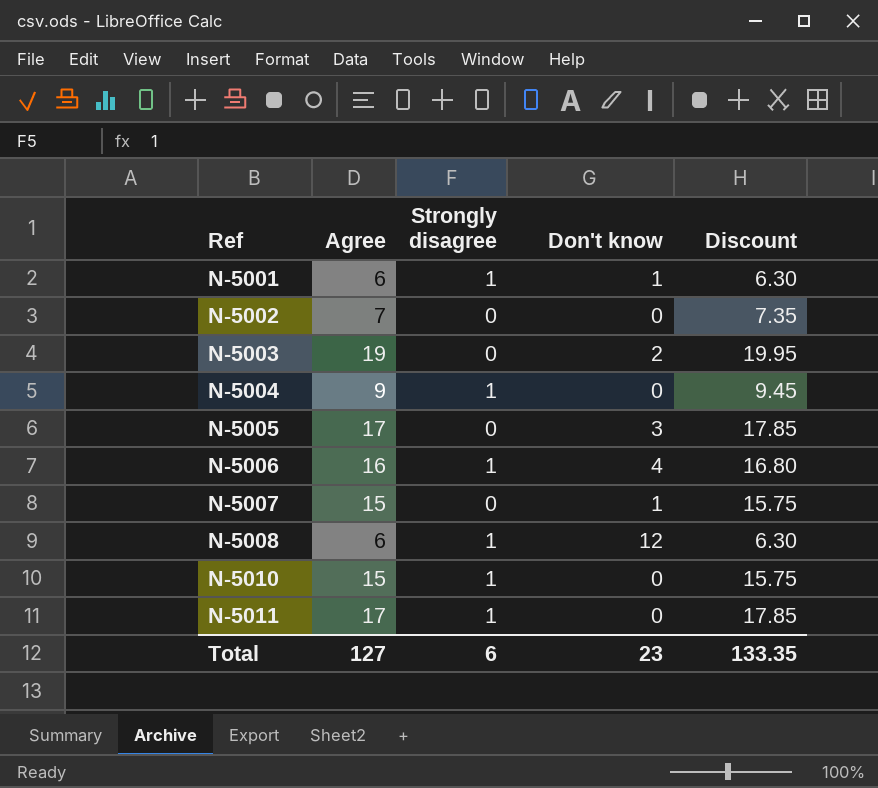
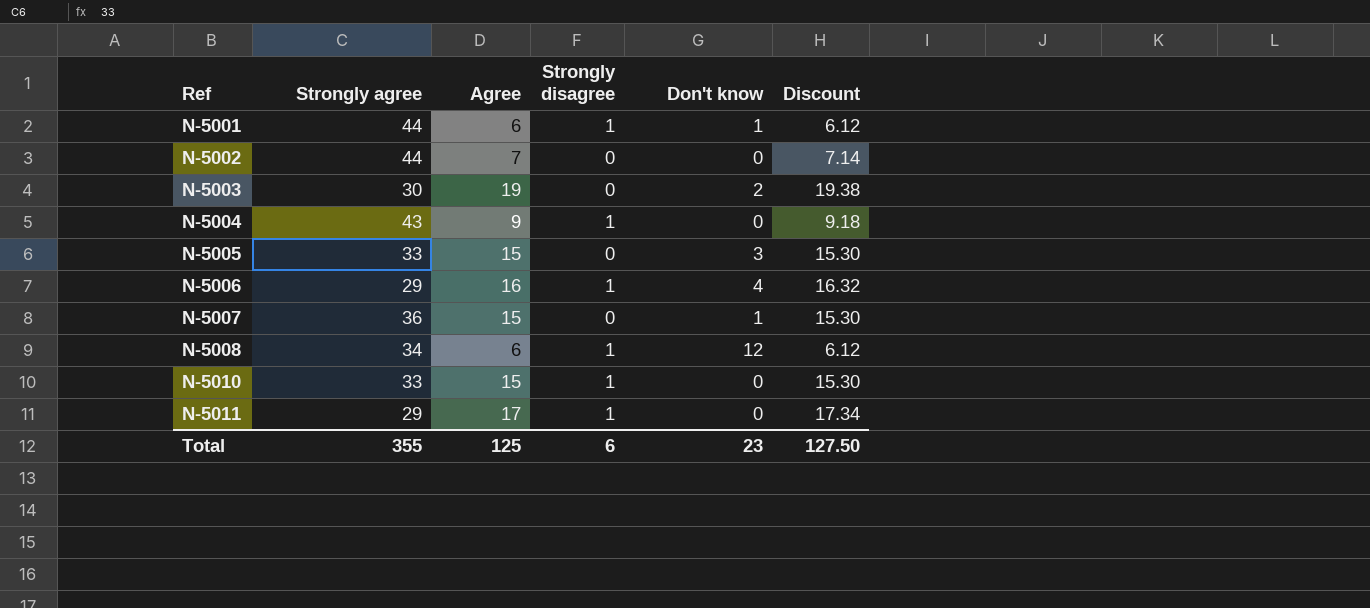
column Strongly agree | position: none -> 2
column Discount | formula: [Agree] * 1.05 -> [Agree] * 1.02
N-5005 | Agree: 17 -> 15
Total | Agree: 127 -> 125
Total | Discount: 133.35 -> 127.50

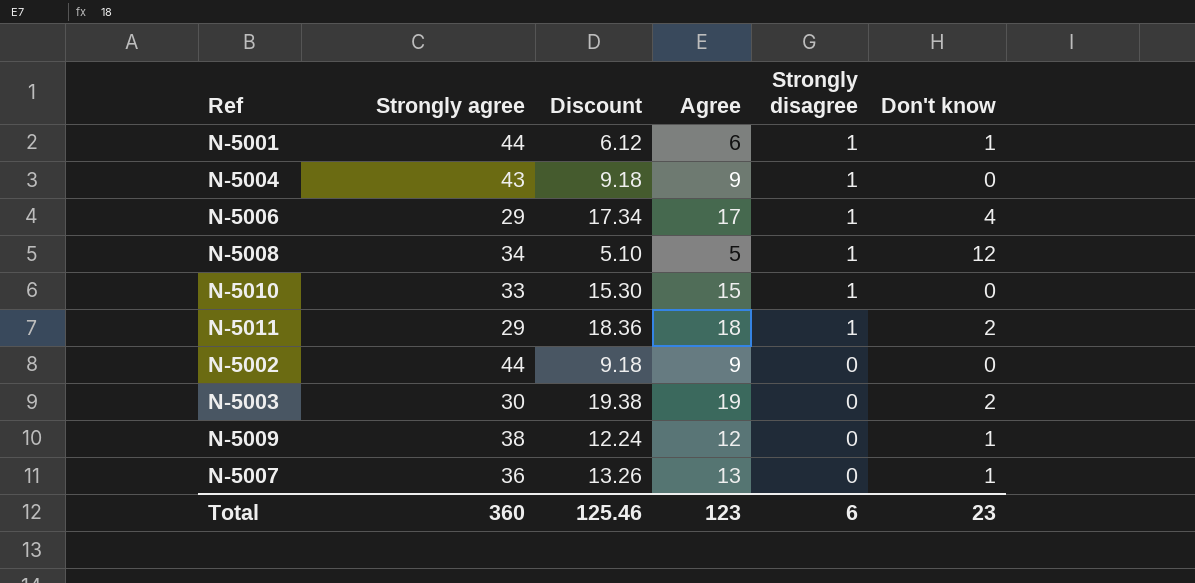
row order: Ref ascending -> Strongly disagree descending
column Discount | position: 6 -> 3
row N-5005: 33 | 15 | 0 | 3 | 15.30 -> none
N-5006 | Discount: 16.32 -> 17.34
N-5006 | Agree: 16 -> 17
N-5008 | Discount: 6.12 -> 5.10
N-5008 | Agree: 6 -> 5
N-5011 | Discount: 17.34 -> 18.36
N-5011 | Agree: 17 -> 18
N-5011 | Don't know: 0 -> 2
N-5002 | Discount: 7.14 -> 9.18
N-5002 | Agree: 7 -> 9
row N-5009: none -> 38 | 12.24 | 12 | 0 | 1
N-5007 | Discount: 15.30 -> 13.26
N-5007 | Agree: 15 -> 13
Total | Strongly agree: 355 -> 360
Total | Discount: 127.50 -> 125.46
Total | Agree: 125 -> 123

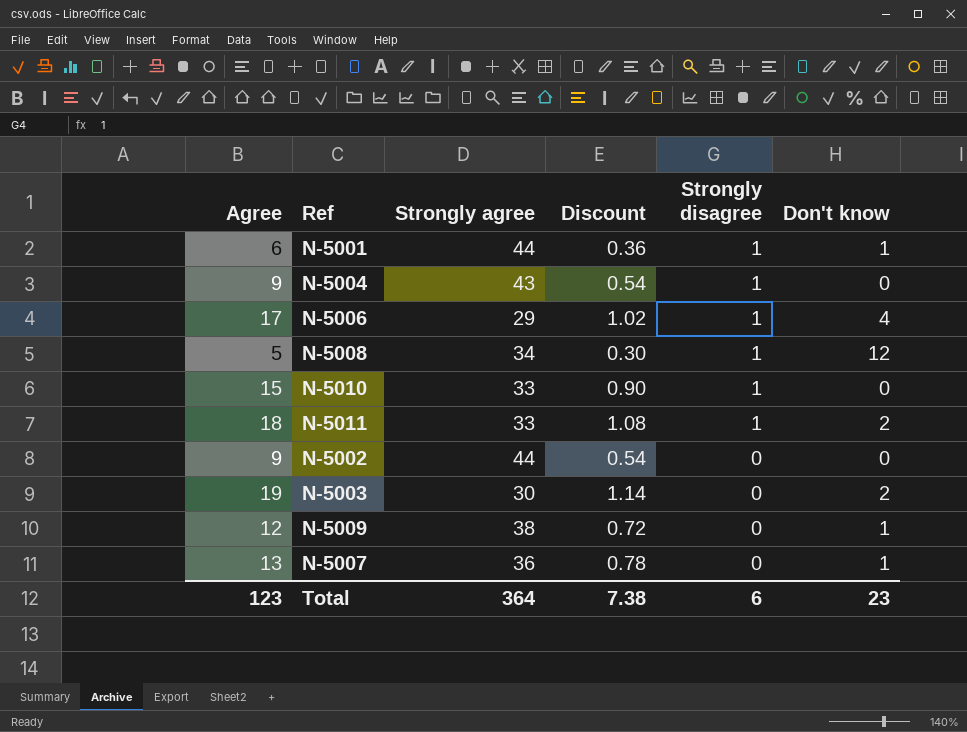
column Agree | position: 4 -> 1
column Discount | formula: [Agree] * 1.02 -> [Agree] * 0.06
N-5011 | Strongly agree: 29 -> 33
Total | Strongly agree: 360 -> 364
Total | Discount: 125.46 -> 7.38

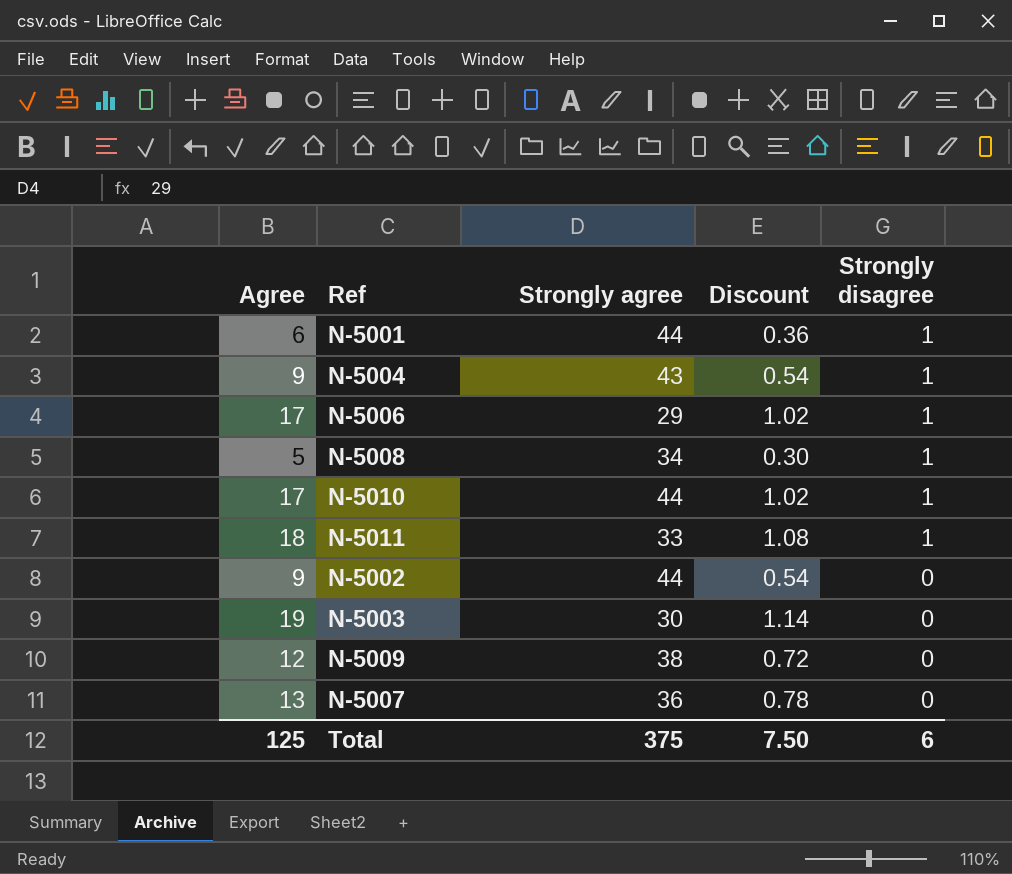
column Don't know | position: 6 -> none
N-5010 | Agree: 15 -> 17
N-5010 | Strongly agree: 33 -> 44
N-5010 | Discount: 0.90 -> 1.02
Total | Agree: 123 -> 125
Total | Strongly agree: 364 -> 375
Total | Discount: 7.38 -> 7.50

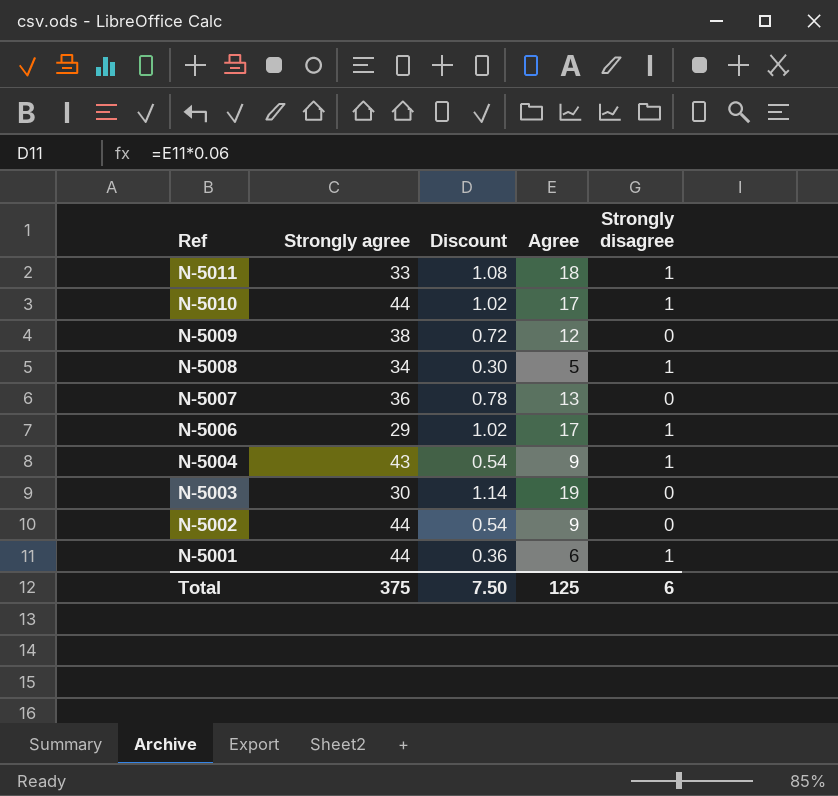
row order: Strongly disagree descending -> Ref descending
column Agree | position: 1 -> 4

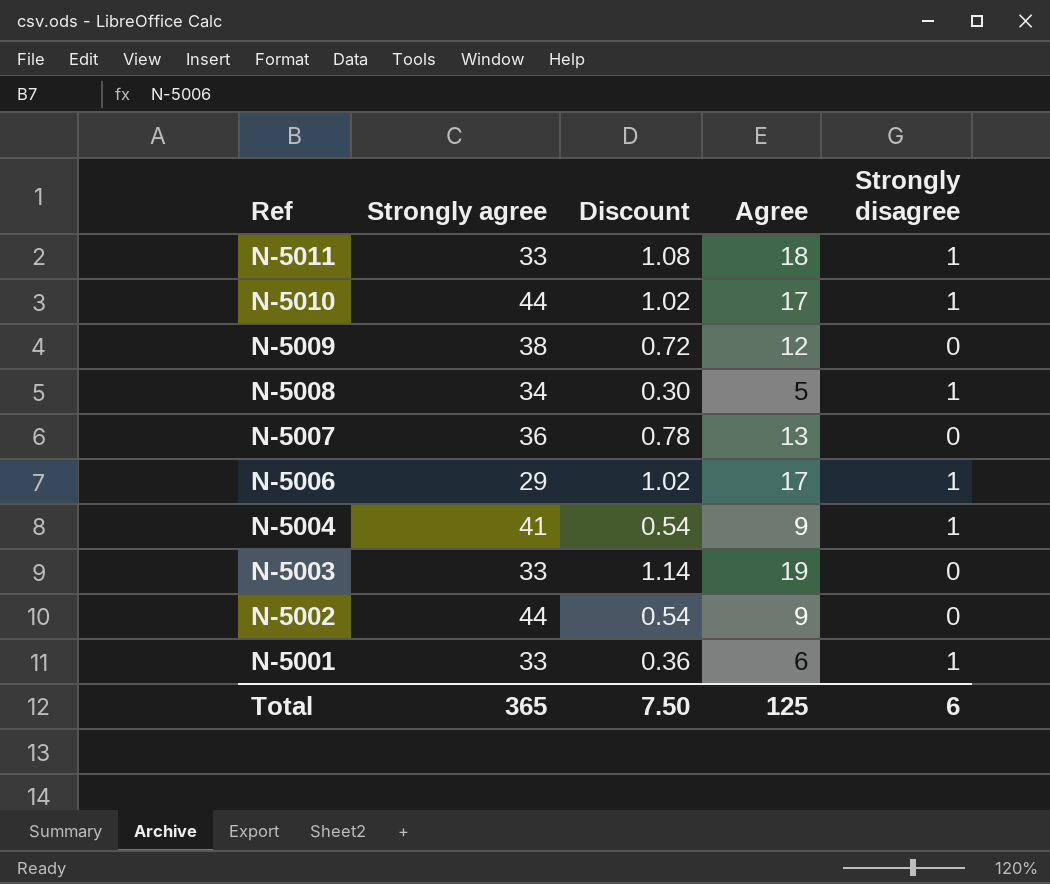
N-5004 | Strongly agree: 43 -> 41
N-5003 | Strongly agree: 30 -> 33
N-5001 | Strongly agree: 44 -> 33
Total | Strongly agree: 375 -> 365

